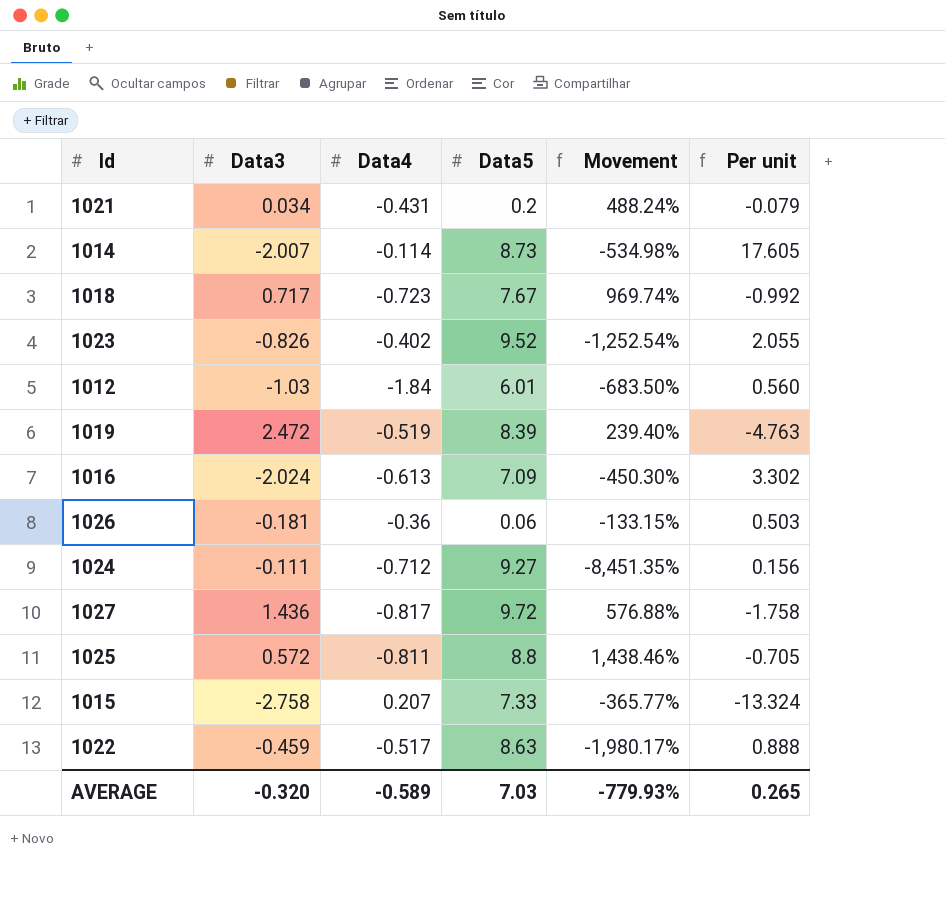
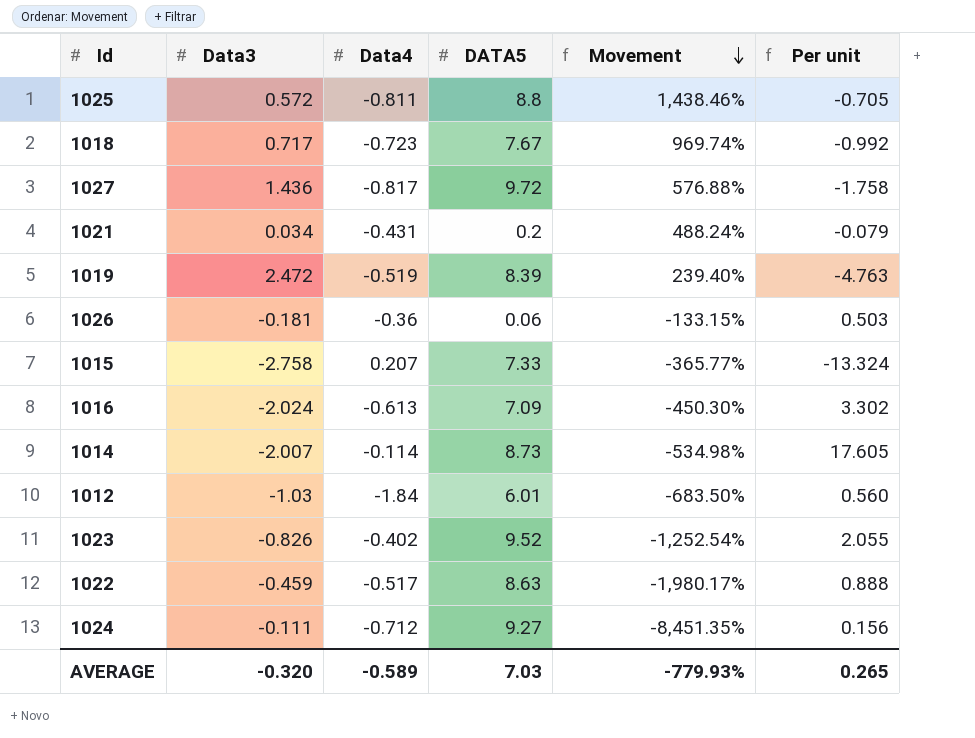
row order: none -> Movement descending
column name: Data5 -> DATA5

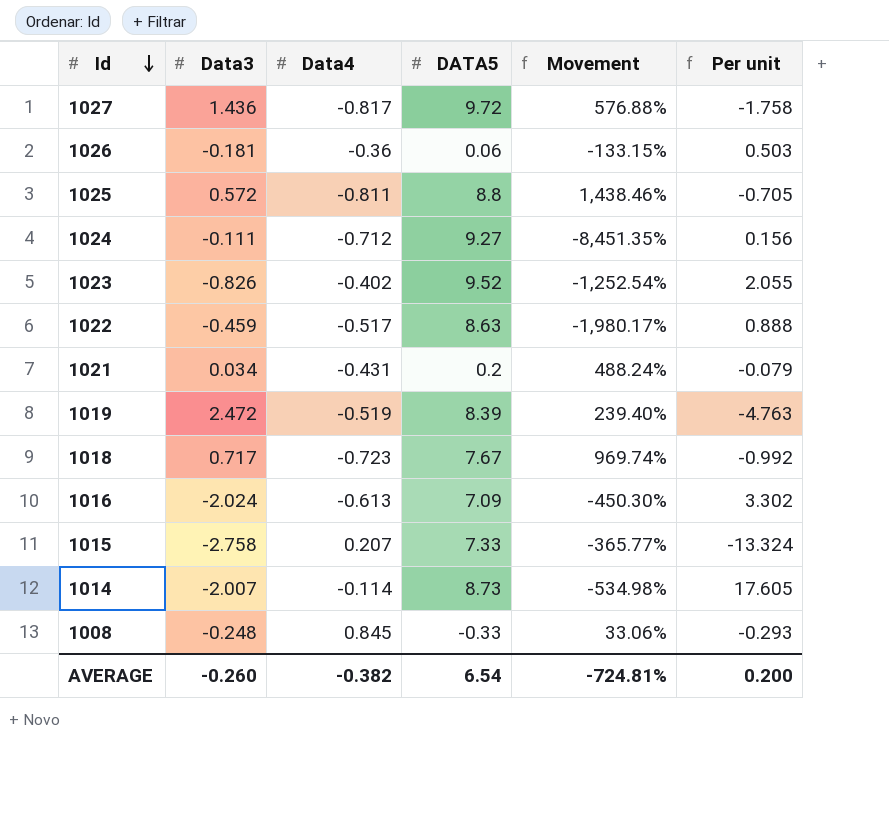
row order: Movement descending -> Id descending
row 1012: -1.03 | -1.84 | 6.01 | -683.50% | 0.560 -> none
row 1008: none -> -0.248 | 0.845 | -0.33 | 33.06% | -0.293
AVERAGE | Data3: -0.320 -> -0.260
AVERAGE | Data4: -0.589 -> -0.382
AVERAGE | DATA5: 7.03 -> 6.54
AVERAGE | Movement: -779.93% -> -724.81%
AVERAGE | Per unit: 0.265 -> 0.200

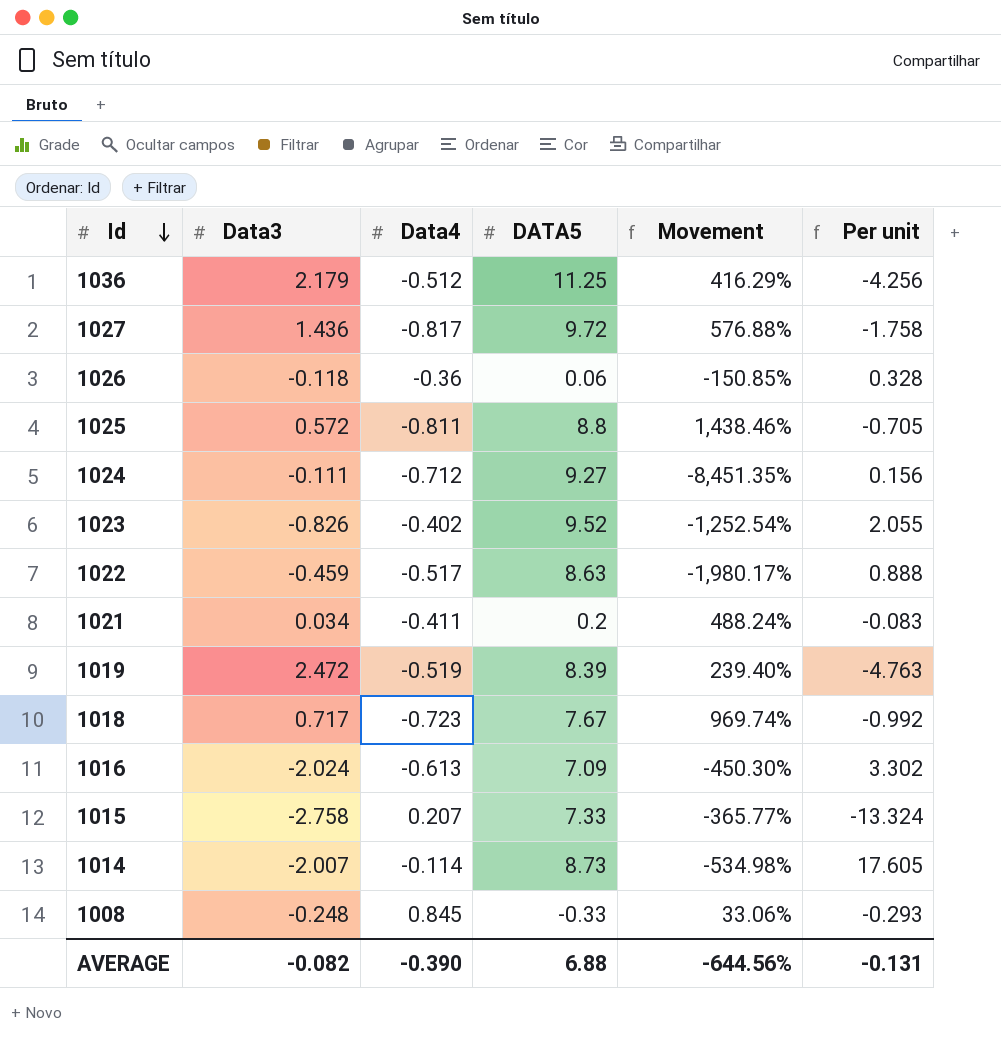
row 1036: none -> 2.179 | -0.512 | 11.25 | 416.29% | -4.256
1026 | Data3: -0.181 -> -0.118
1026 | Movement: -133.15% -> -150.85%
1026 | Per unit: 0.503 -> 0.328
1021 | Data4: -0.431 -> -0.411
1021 | Per unit: -0.079 -> -0.083
AVERAGE | Data3: -0.260 -> -0.082
AVERAGE | Data4: -0.382 -> -0.390
AVERAGE | DATA5: 6.54 -> 6.88
AVERAGE | Movement: -724.81% -> -644.56%
AVERAGE | Per unit: 0.200 -> -0.131

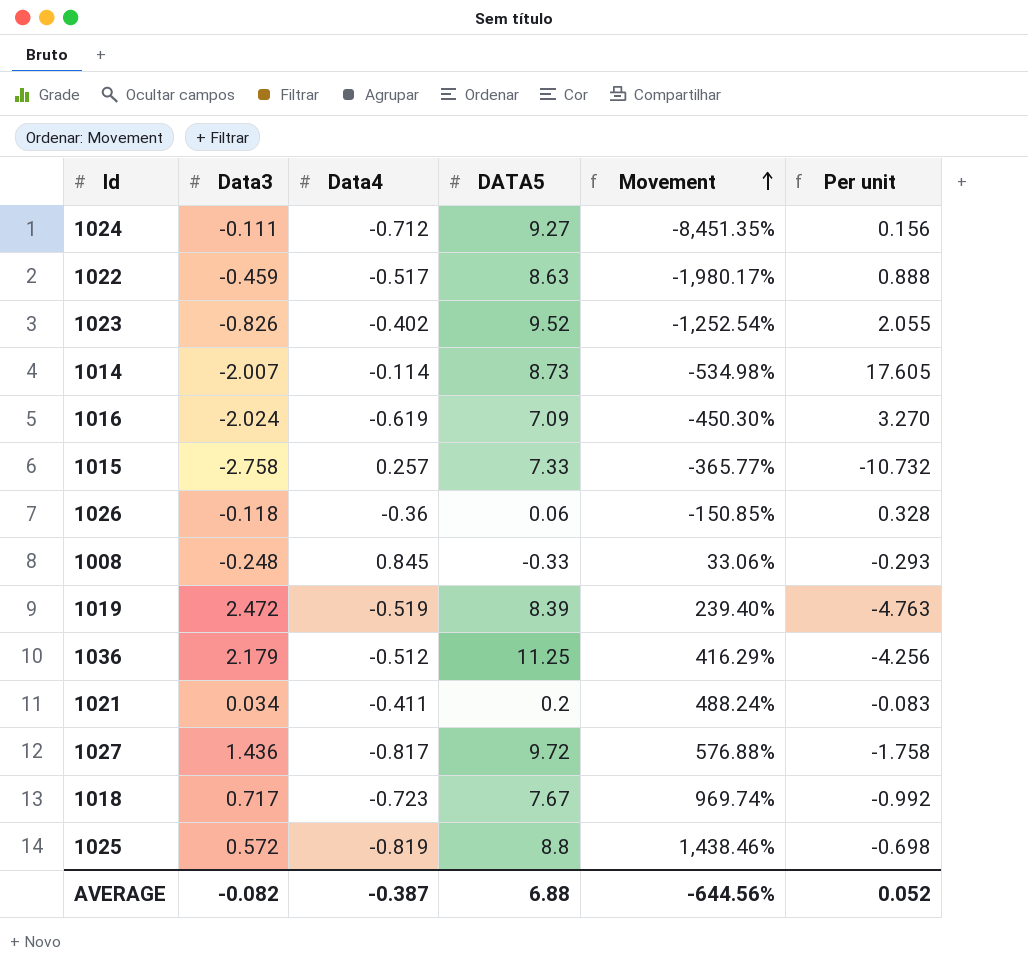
row order: Id descending -> Movement ascending
1016 | Data4: -0.613 -> -0.619
1016 | Per unit: 3.302 -> 3.270
1015 | Data4: 0.207 -> 0.257
1015 | Per unit: -13.324 -> -10.732
1025 | Data4: -0.811 -> -0.819
1025 | Per unit: -0.705 -> -0.698
AVERAGE | Data4: -0.390 -> -0.387
AVERAGE | Per unit: -0.131 -> 0.052

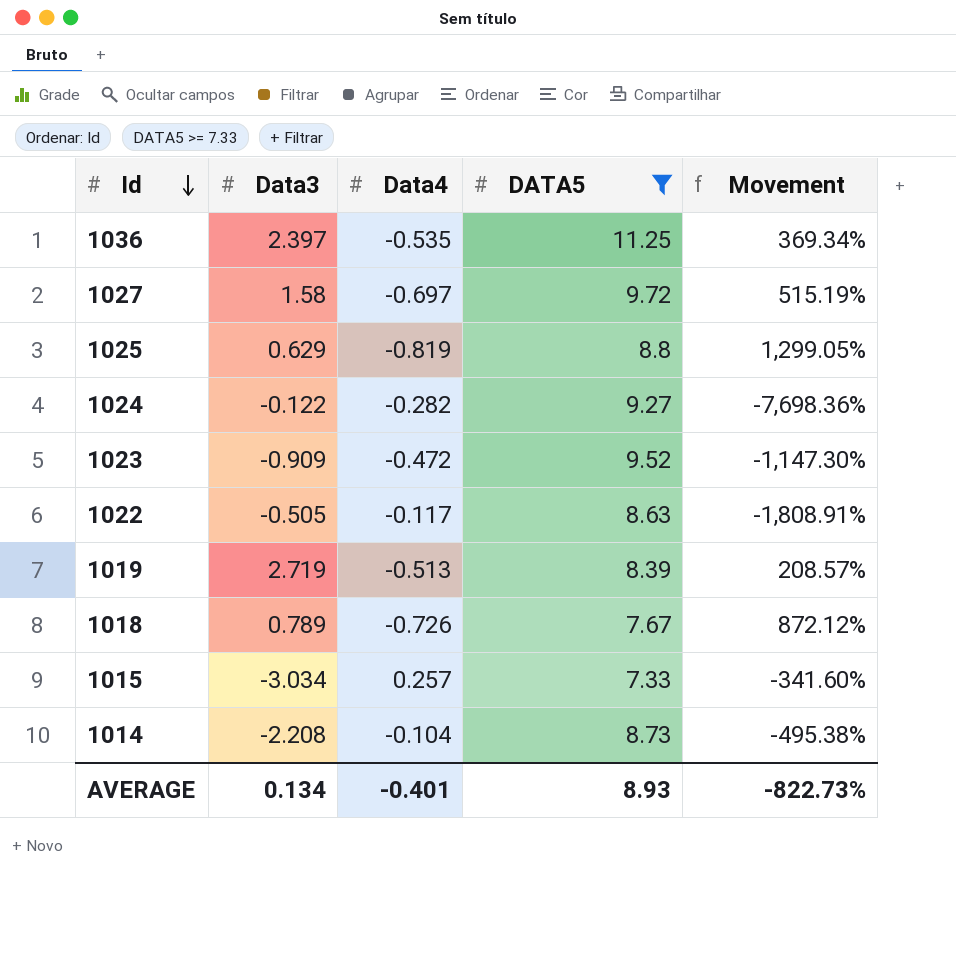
filter: none -> DATA5 >= 7.33
row order: Movement ascending -> Id descending
column Per unit | formula: [Data3] / [Data4] -> none
1036 | Data3: 2.179 -> 2.397
1036 | Data4: -0.512 -> -0.535
1036 | Movement: 416.29% -> 369.34%
1027 | Data3: 1.436 -> 1.58
1027 | Data4: -0.817 -> -0.697
1027 | Movement: 576.88% -> 515.19%
1025 | Data3: 0.572 -> 0.629
1025 | Movement: 1,438.46% -> 1,299.05%
1024 | Data3: -0.111 -> -0.122
1024 | Data4: -0.712 -> -0.282
1024 | Movement: -8,451.35% -> -7,698.36%
1023 | Data3: -0.826 -> -0.909
1023 | Data4: -0.402 -> -0.472
1023 | Movement: -1,252.54% -> -1,147.30%
1022 | Data3: -0.459 -> -0.505
1022 | Data4: -0.517 -> -0.117
1022 | Movement: -1,980.17% -> -1,808.91%
1019 | Data3: 2.472 -> 2.719
1019 | Data4: -0.519 -> -0.513
1019 | Movement: 239.40% -> 208.57%
1018 | Data3: 0.717 -> 0.789
1018 | Data4: -0.723 -> -0.726
1018 | Movement: 969.74% -> 872.12%
1015 | Data3: -2.758 -> -3.034
1015 | Movement: -365.77% -> -341.60%
1014 | Data3: -2.007 -> -2.208
1014 | Data4: -0.114 -> -0.104
1014 | Movement: -534.98% -> -495.38%
AVERAGE | Data3: -0.082 -> 0.134
AVERAGE | Data4: -0.387 -> -0.401
AVERAGE | DATA5: 6.88 -> 8.93
AVERAGE | Movement: -644.56% -> -822.73%

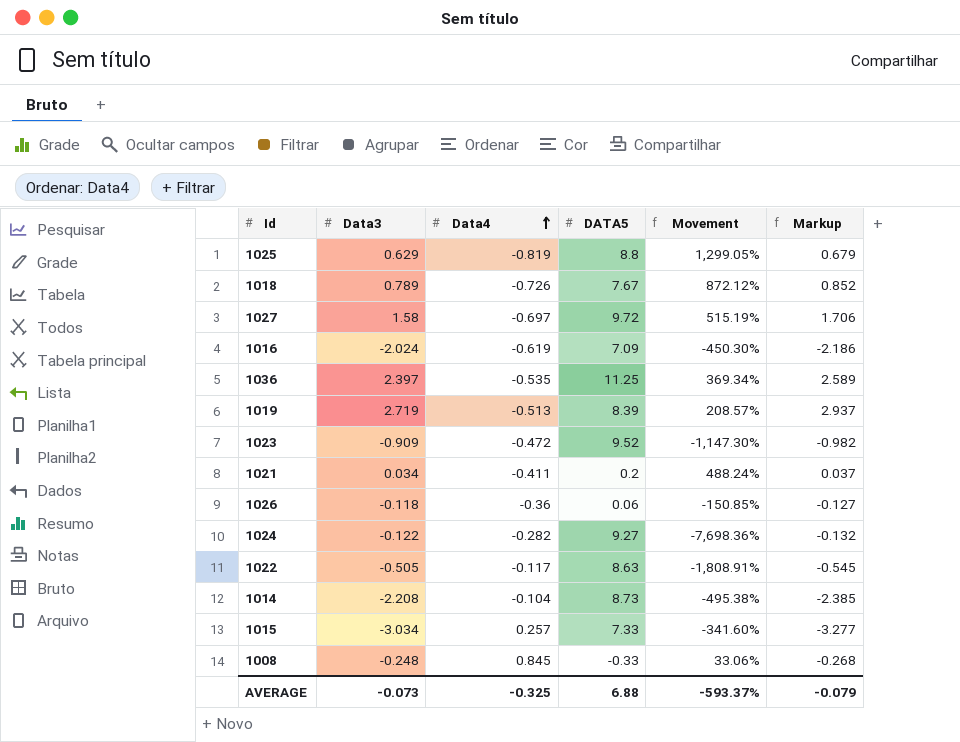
filter: DATA5 >= 7.33 -> none
row order: Id descending -> Data4 ascending
column Markup | formula: none -> [Data3] * 1.08
AVERAGE | Data3: 0.134 -> -0.073
AVERAGE | Data4: -0.401 -> -0.325
AVERAGE | DATA5: 8.93 -> 6.88
AVERAGE | Movement: -822.73% -> -593.37%

